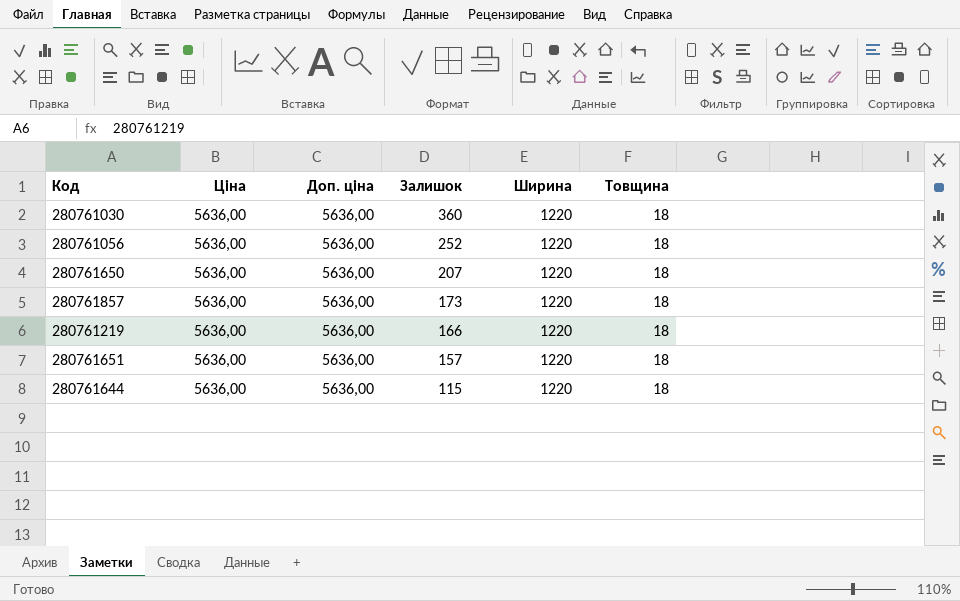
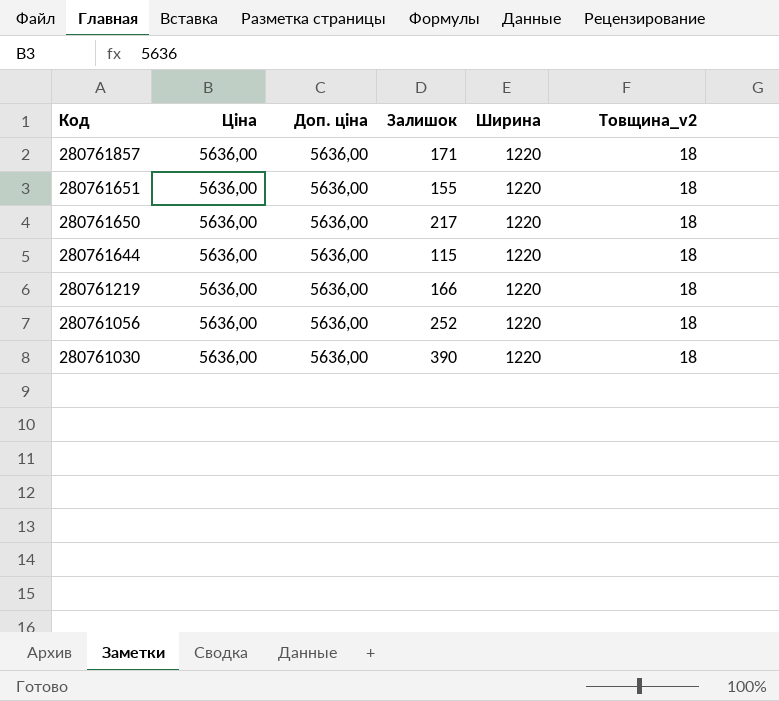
row order: Залишок descending -> Код descending
column name: Товщина -> Товщина_v2
280761857 | Залишок: 173 -> 171
280761651 | Залишок: 157 -> 155
280761650 | Залишок: 207 -> 217
280761030 | Залишок: 360 -> 390

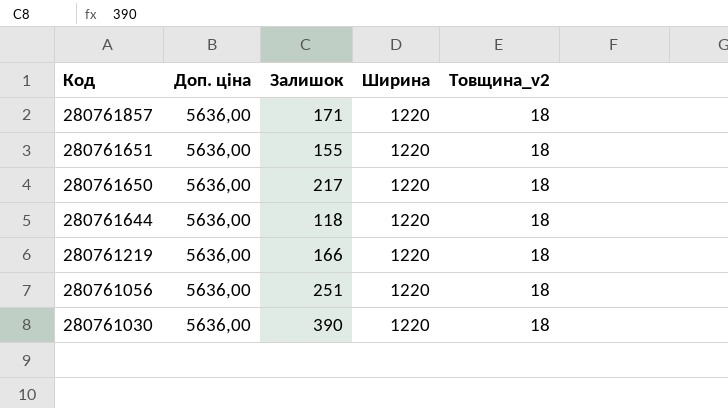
column Ціна | position: 2 -> none
280761644 | Залишок: 115 -> 118
280761056 | Залишок: 252 -> 251

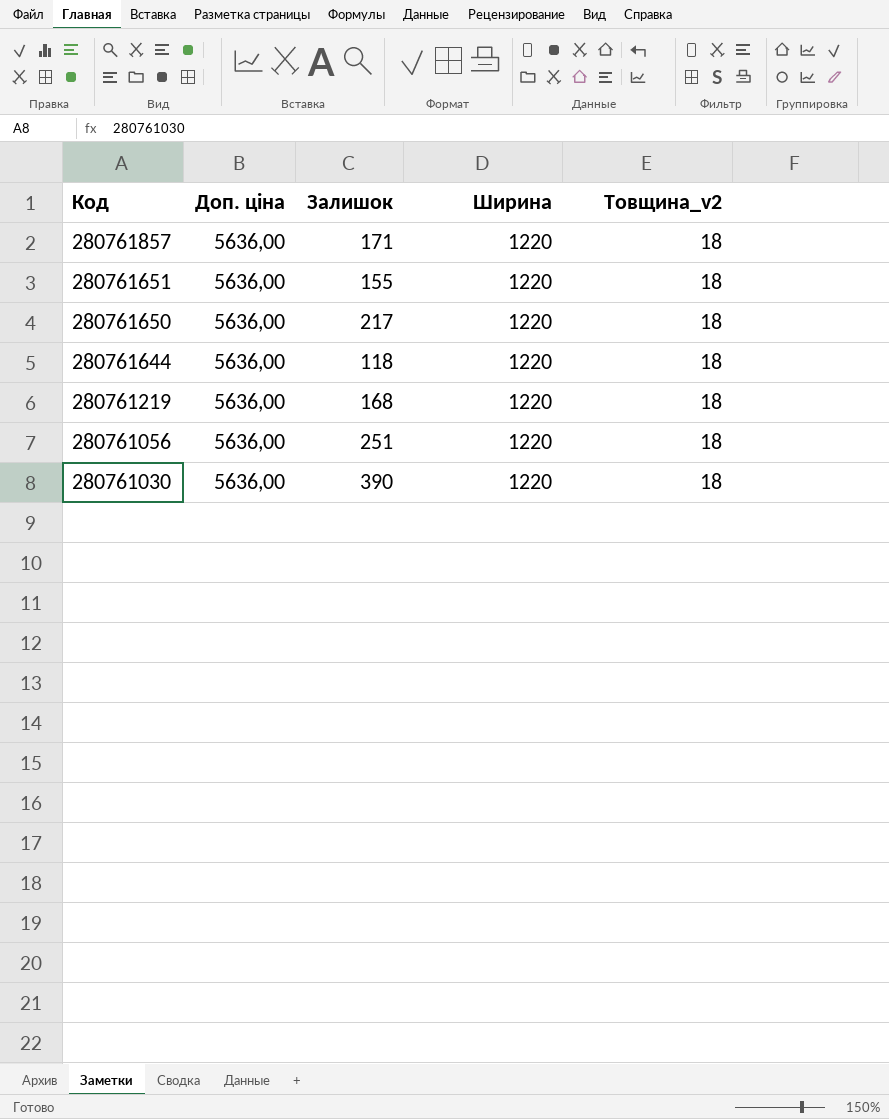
280761219 | Залишок: 166 -> 168

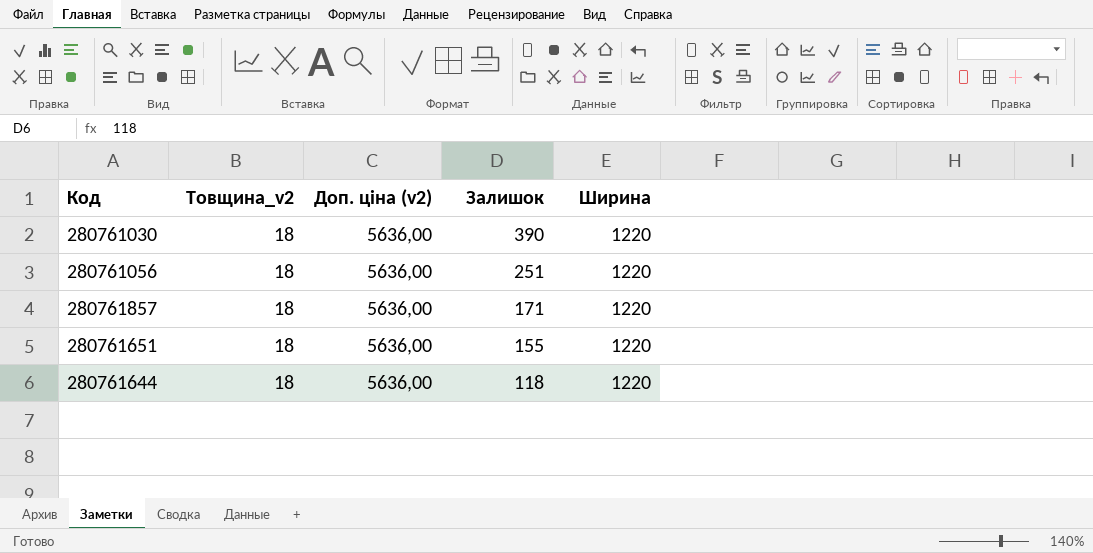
row order: Код descending -> Залишок descending
column Товщина_v2 | position: 5 -> 2
column name: Доп. ціна -> Доп. ціна (v2)
row 280761650: 5636,00 | 217 | 1220 | 18 -> none
row 280761219: 5636,00 | 168 | 1220 | 18 -> none

